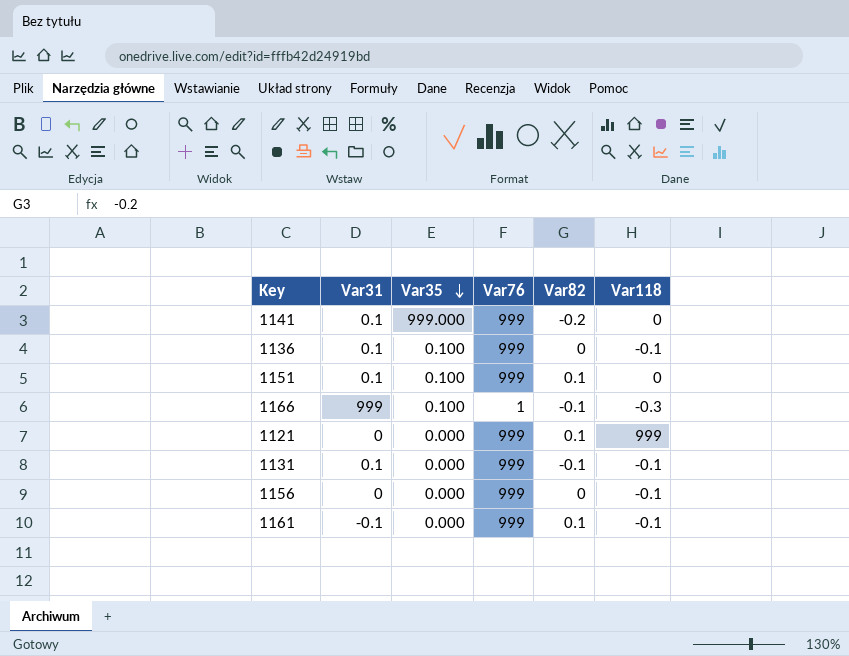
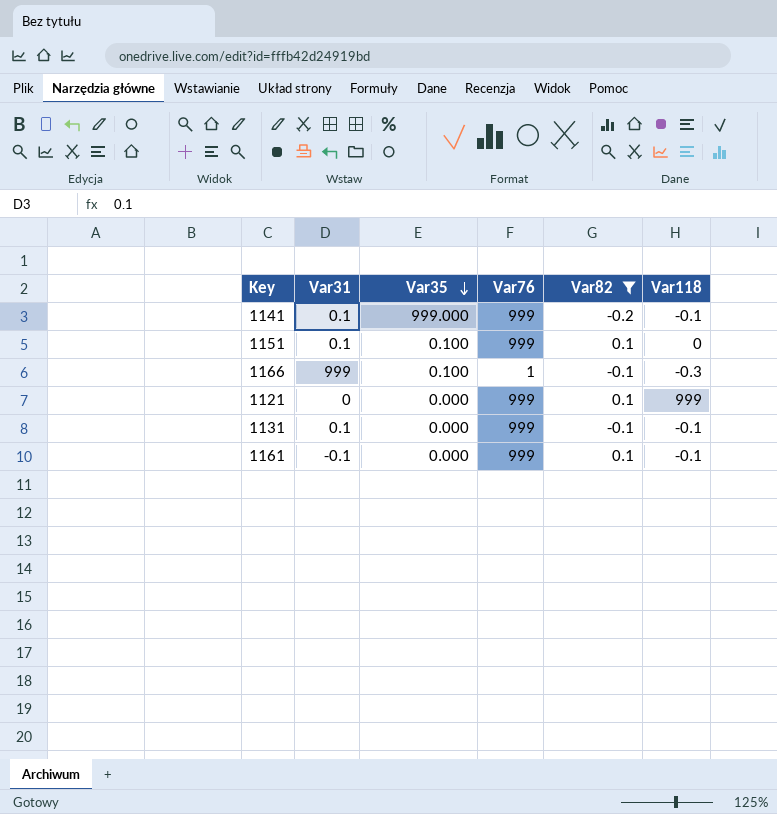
filter: none -> Var82 != 0
1141 | Var118: 0 -> -0.1

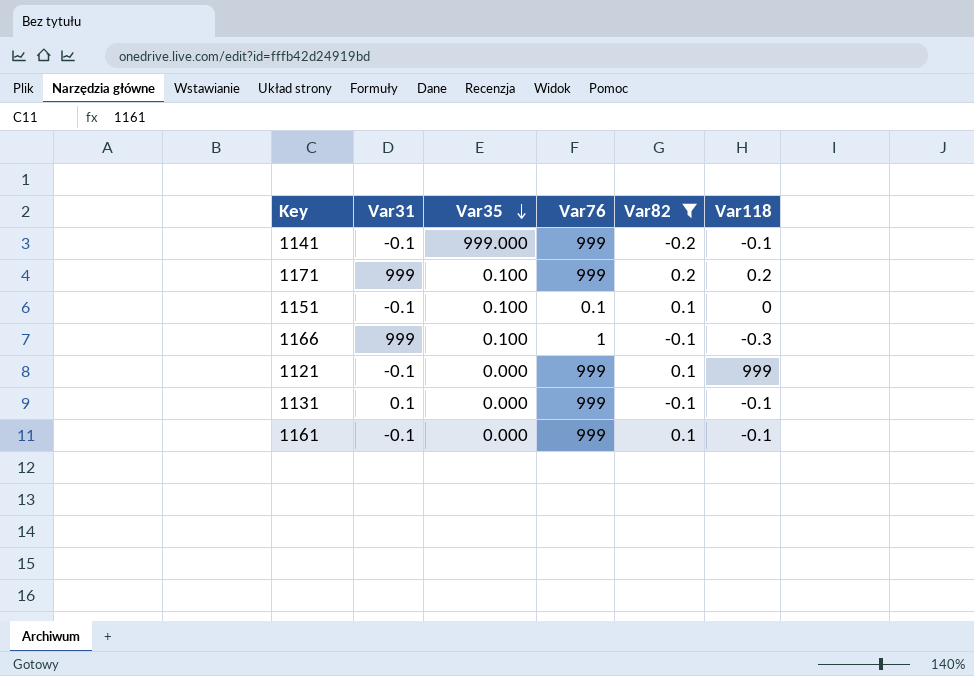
1141 | Var31: 0.1 -> -0.1
row 1171: none -> 999 | 0.100 | 999 | 0.2 | 0.2
1151 | Var31: 0.1 -> -0.1
1151 | Var76: 999 -> 0.1
1121 | Var31: 0 -> -0.1

